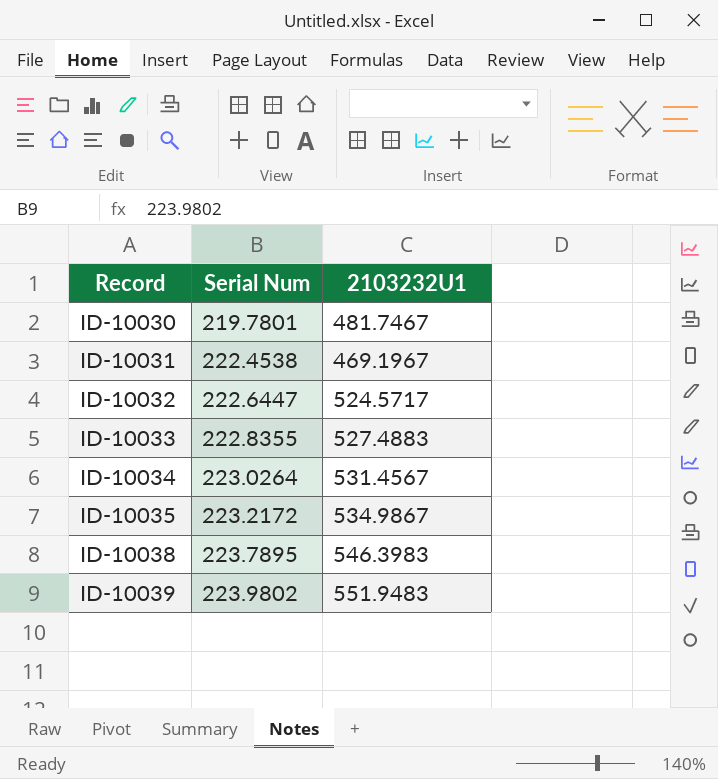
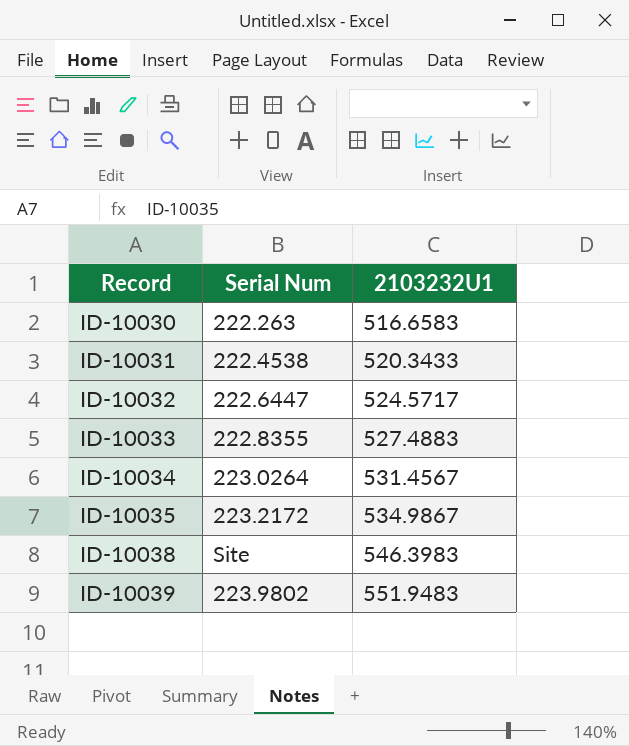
ID-10030 | Serial Num: 219.7801 -> 222.263
ID-10030 | 2103232U1: 481.7467 -> 516.6583
ID-10031 | 2103232U1: 469.1967 -> 520.3433
ID-10038 | Serial Num: 223.7895 -> Site

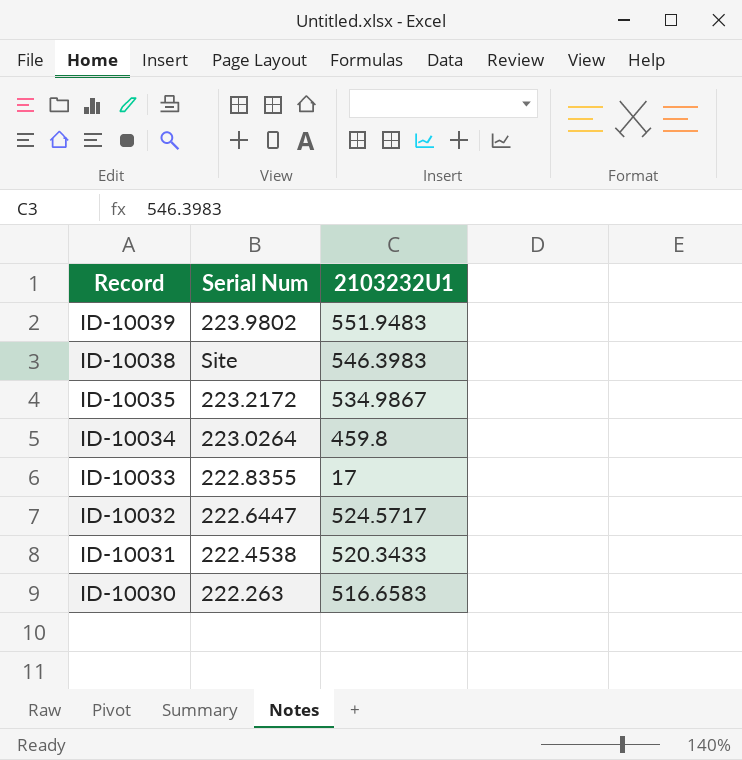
row order: Record ascending -> Record descending
ID-10034 | 2103232U1: 531.4567 -> 459.8
ID-10033 | 2103232U1: 527.4883 -> 17

